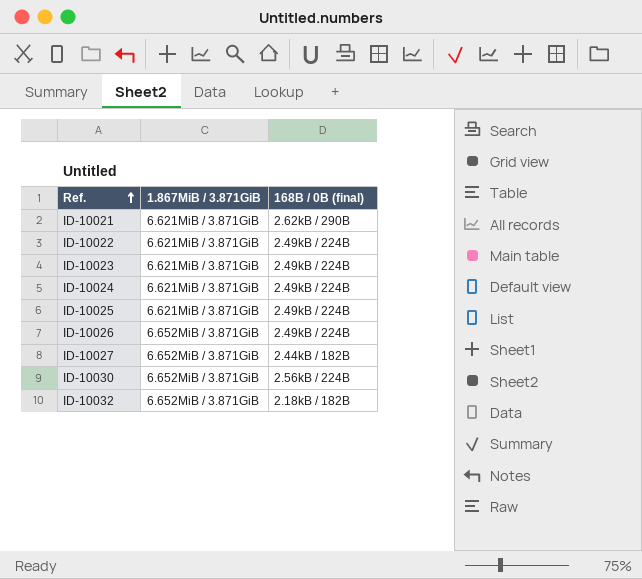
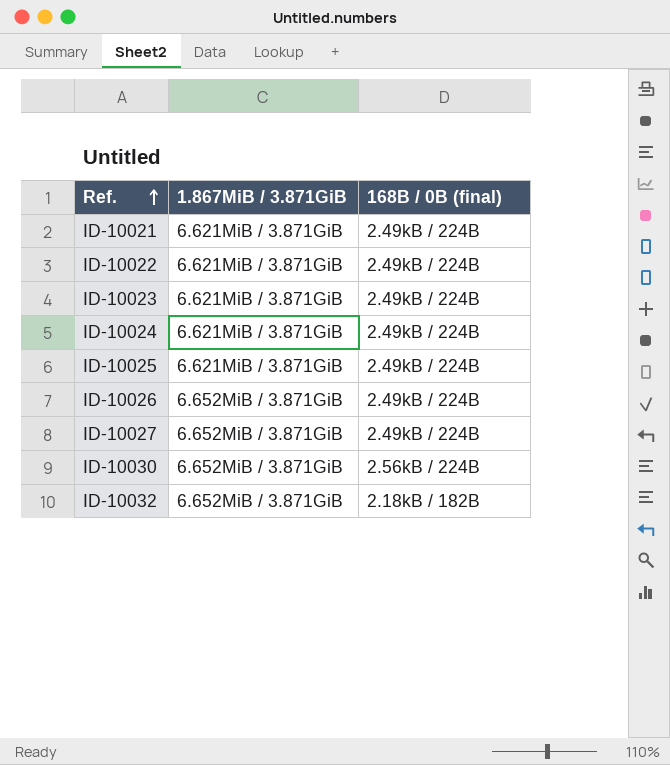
ID-10021 | 168B / 0B (final): 2.62kB / 290B -> 2.49kB / 224B
ID-10027 | 168B / 0B (final): 2.44kB / 182B -> 2.49kB / 224B

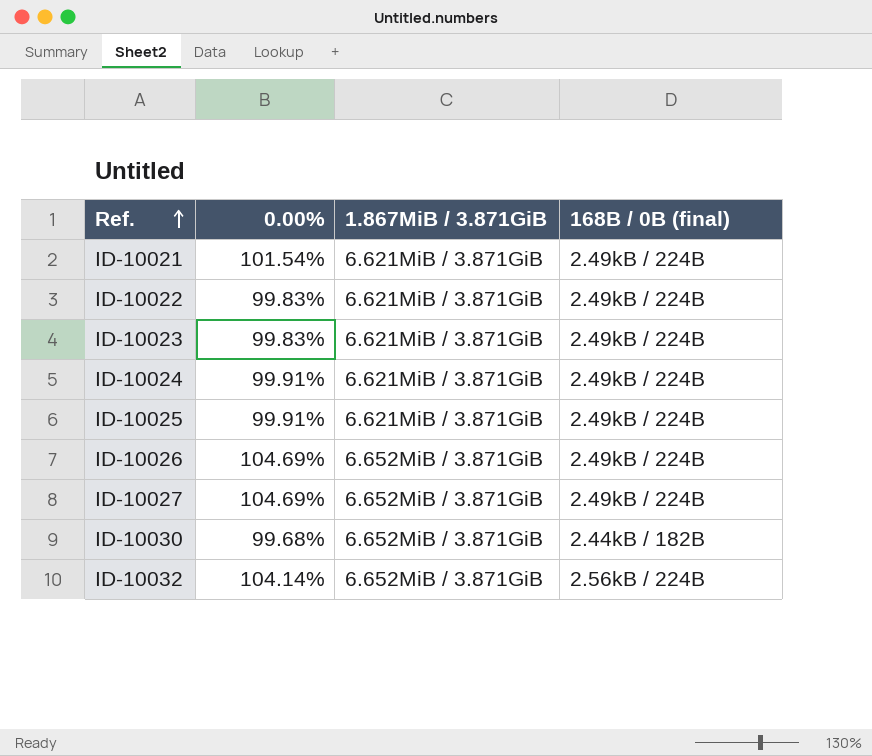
column 0.00% | position: none -> 2
ID-10030 | 168B / 0B (final): 2.56kB / 224B -> 2.44kB / 182B
ID-10032 | 168B / 0B (final): 2.18kB / 182B -> 2.56kB / 224B

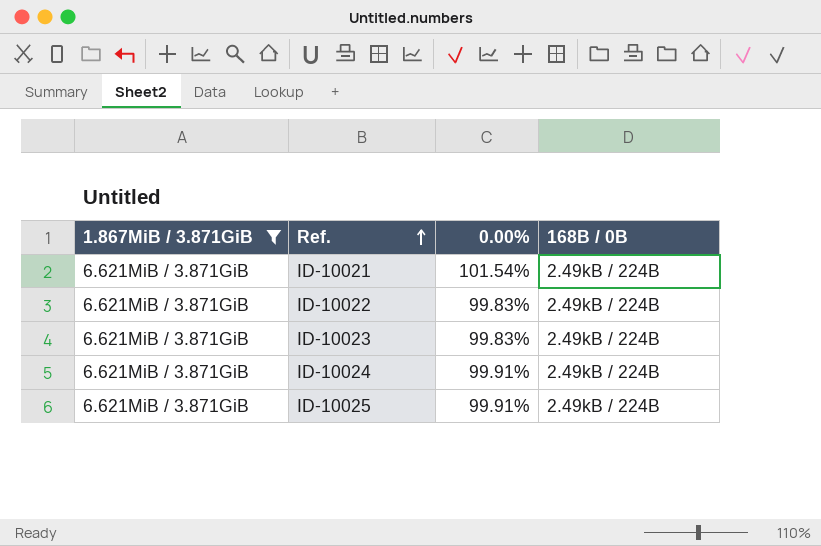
filter: none -> 1.867MiB / 3.871GiB = 6.621MiB / 3.871GiB
column 1.867MiB / 3.871GiB | position: 3 -> 1
column name: 168B / 0B (final) -> 168B / 0B

